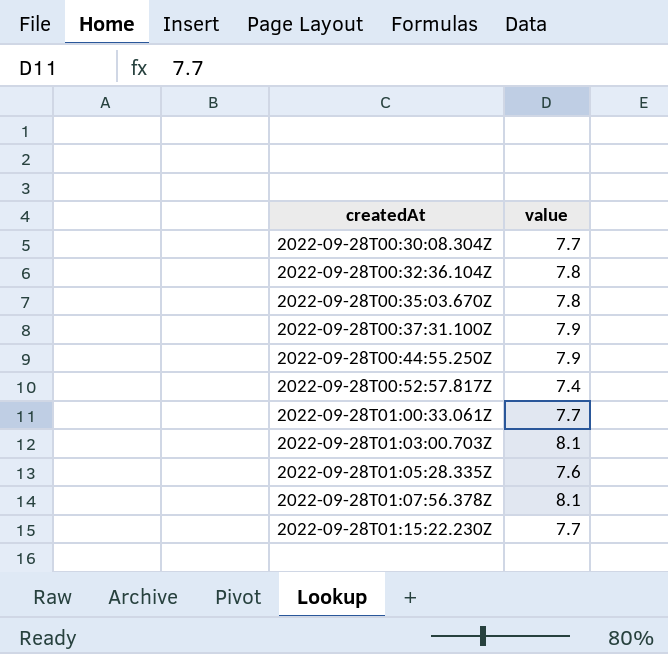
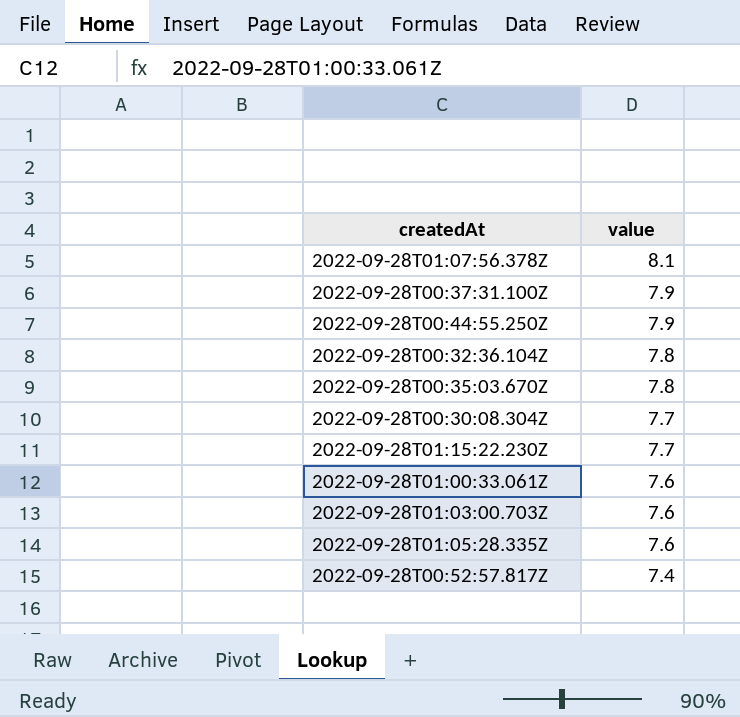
row order: createdAt ascending -> value descending
2022-09-28T01:00:33.061Z | value: 7.7 -> 7.6
2022-09-28T01:03:00.703Z | value: 8.1 -> 7.6

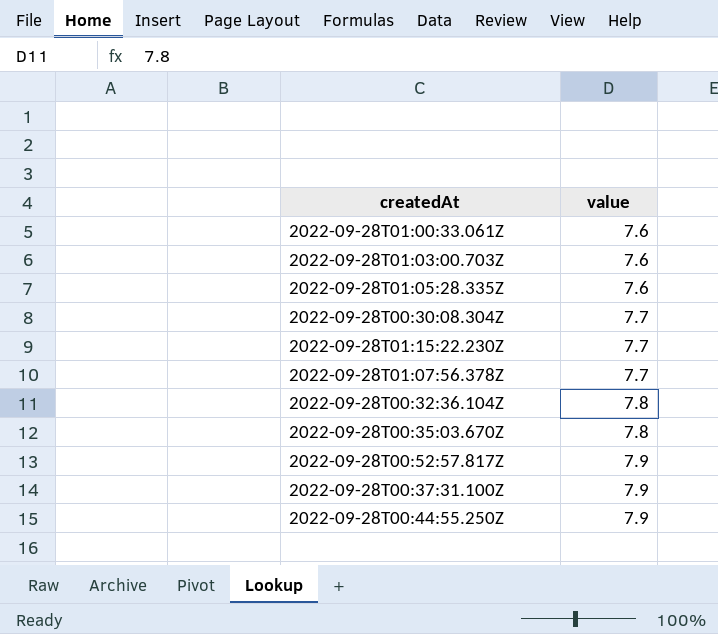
row order: value descending -> value ascending
2022-09-28T01:07:56.378Z | value: 8.1 -> 7.7
2022-09-28T00:52:57.817Z | value: 7.4 -> 7.9

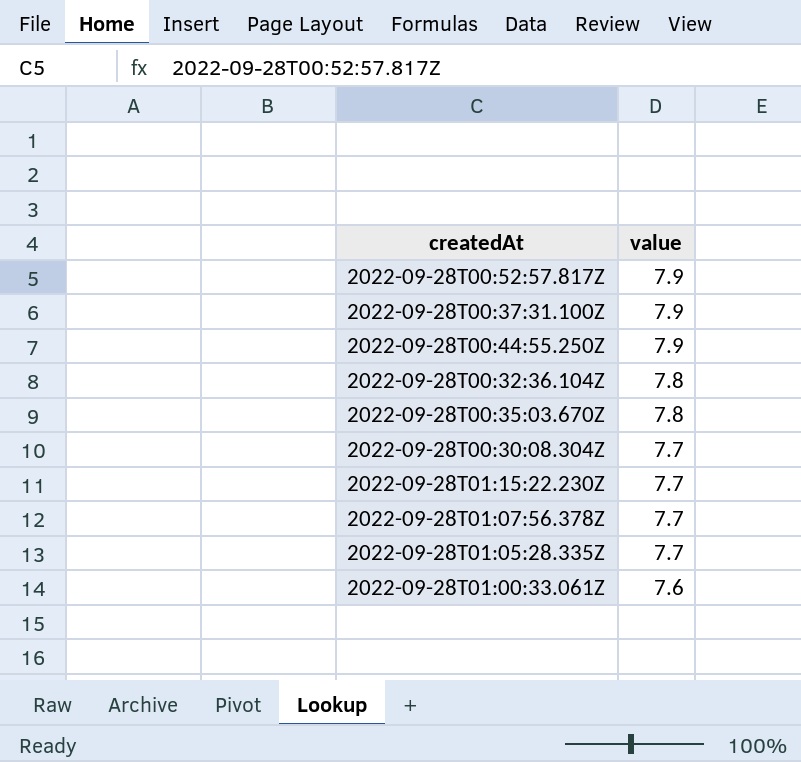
row order: value ascending -> value descending
row 2022-09-28T01:03:00.703Z: 7.6 -> none
2022-09-28T01:05:28.335Z | value: 7.6 -> 7.7

